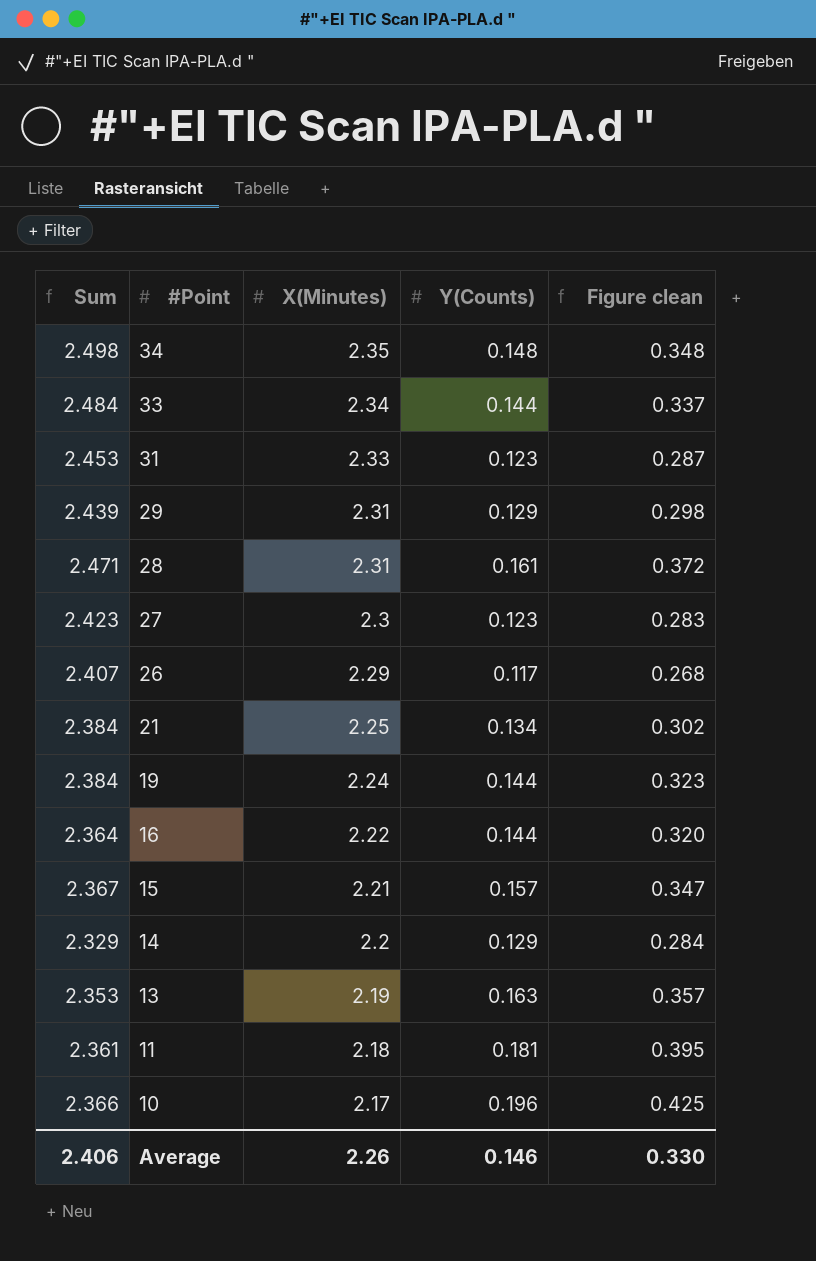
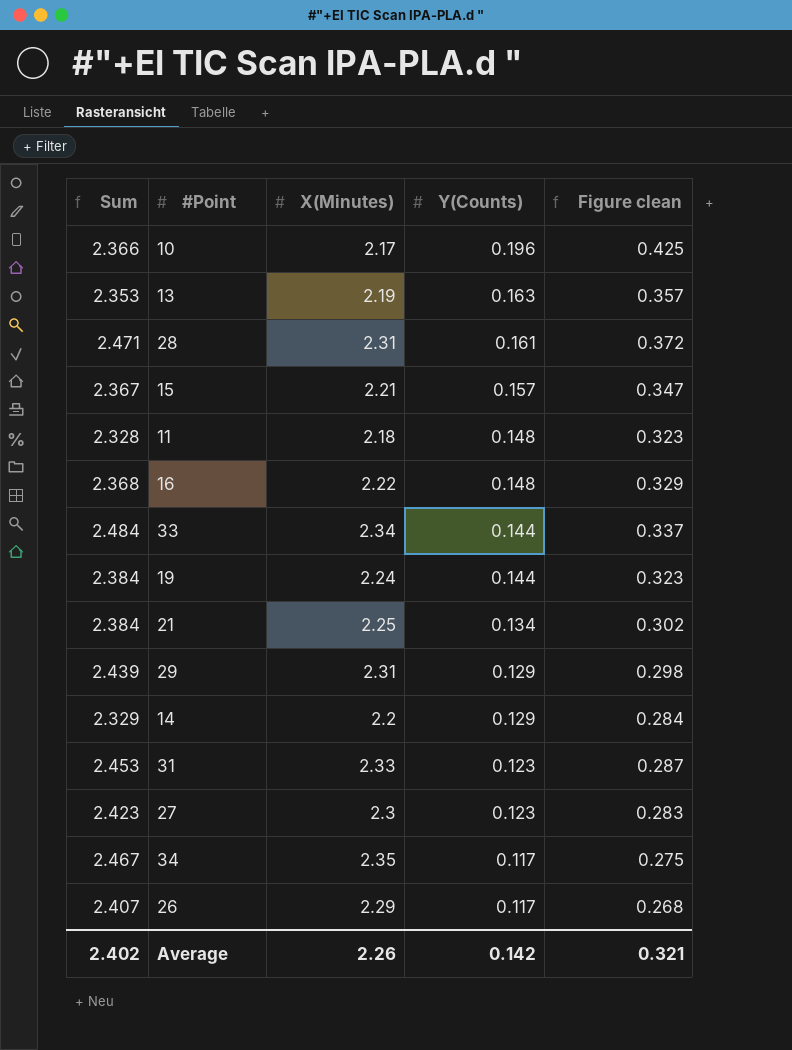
row order: #Point descending -> Y(Counts) descending
11 | Sum: 2.361 -> 2.328
11 | Y(Counts): 0.181 -> 0.148
11 | Figure clean: 0.395 -> 0.323
16 | Sum: 2.364 -> 2.368
16 | Y(Counts): 0.144 -> 0.148
16 | Figure clean: 0.320 -> 0.329
34 | Sum: 2.498 -> 2.467
34 | Y(Counts): 0.148 -> 0.117
34 | Figure clean: 0.348 -> 0.275
Average | Sum: 2.406 -> 2.402
Average | Y(Counts): 0.146 -> 0.142
Average | Figure clean: 0.330 -> 0.321

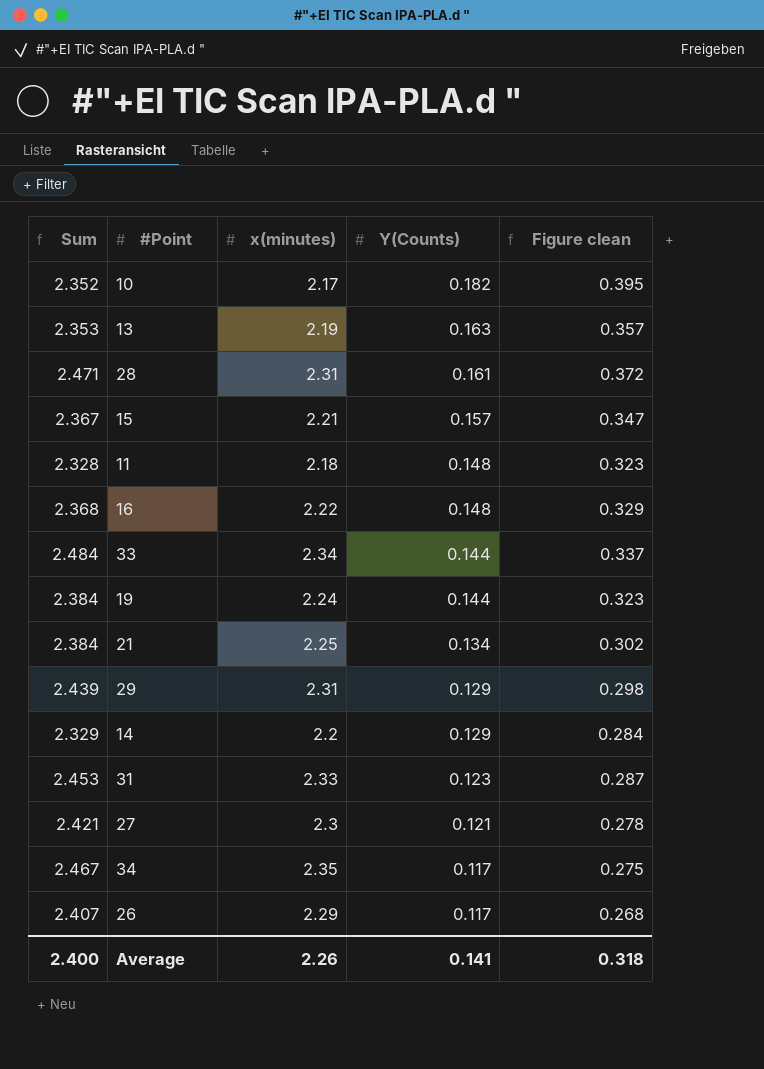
column name: X(Minutes) -> x(minutes)
10 | Sum: 2.366 -> 2.352
10 | Y(Counts): 0.196 -> 0.182
10 | Figure clean: 0.425 -> 0.395
27 | Sum: 2.423 -> 2.421
27 | Y(Counts): 0.123 -> 0.121
27 | Figure clean: 0.283 -> 0.278
Average | Sum: 2.402 -> 2.400
Average | Y(Counts): 0.142 -> 0.141
Average | Figure clean: 0.321 -> 0.318

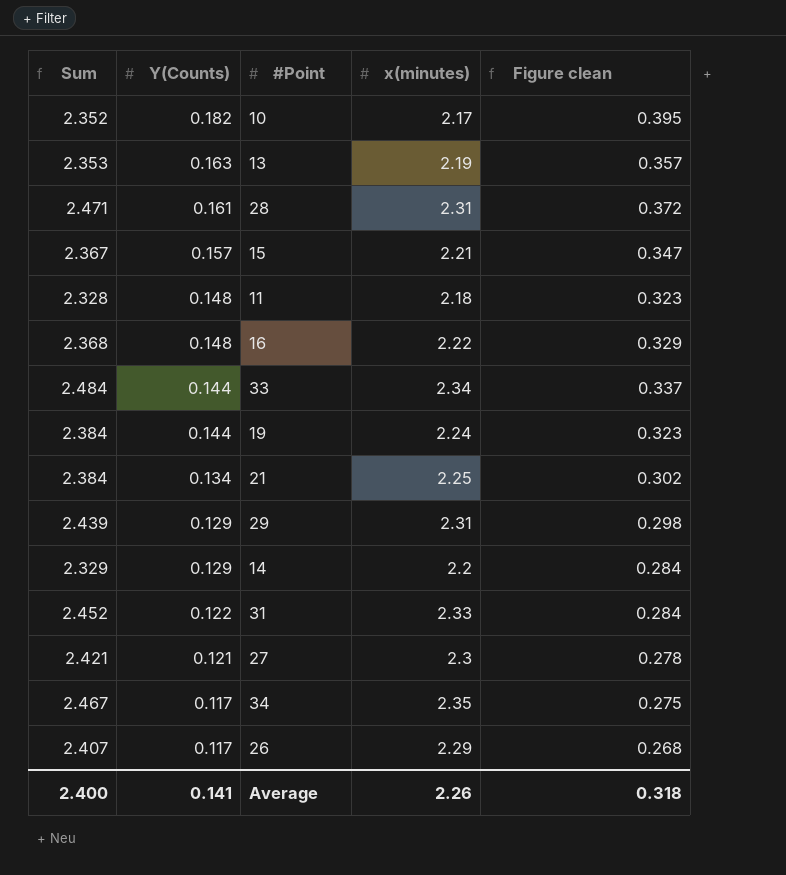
column Y(Counts) | position: 4 -> 2
31 | Sum: 2.453 -> 2.452
31 | Y(Counts): 0.123 -> 0.122
31 | Figure clean: 0.287 -> 0.284

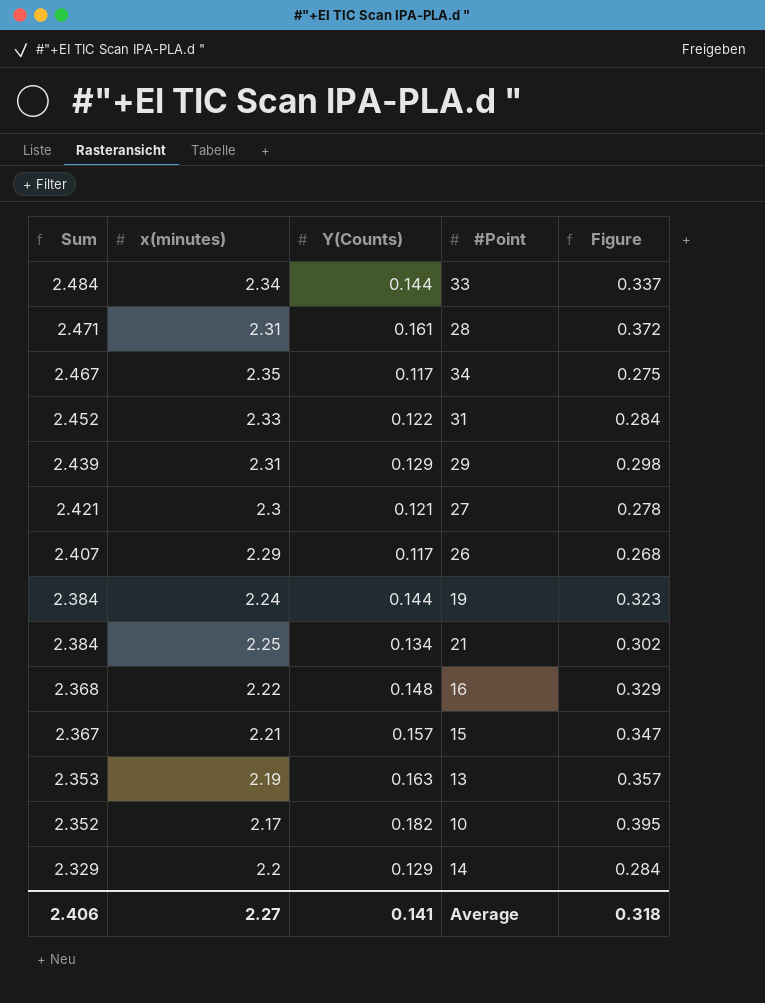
row order: Y(Counts) descending -> Sum descending
column x(minutes) | position: 4 -> 2
column name: Figure clean -> Figure
row 11: 2.328 | 0.148 | 2.18 | 0.323 -> none
Average | Sum: 2.400 -> 2.406
Average | x(minutes): 2.26 -> 2.27

